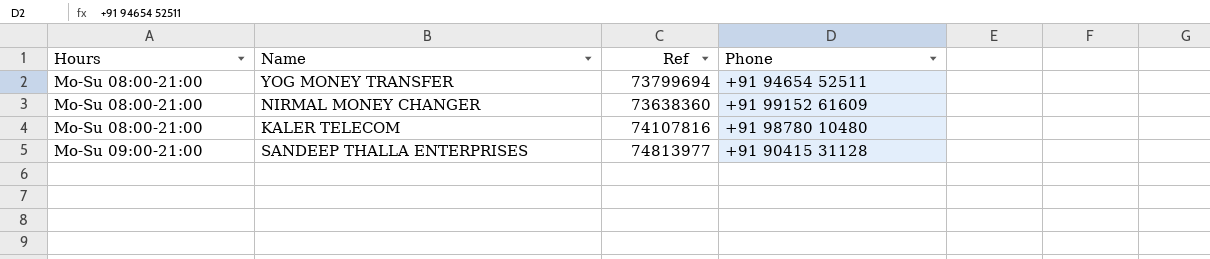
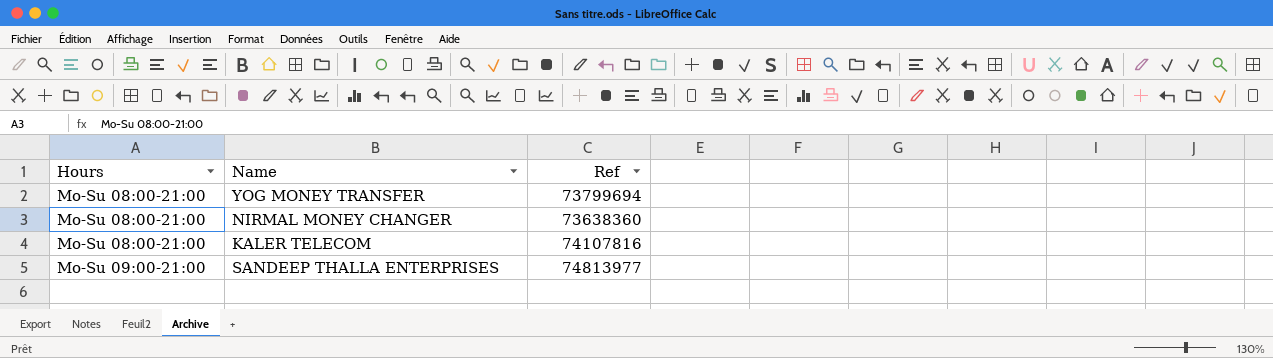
column Phone | position: 4 -> none

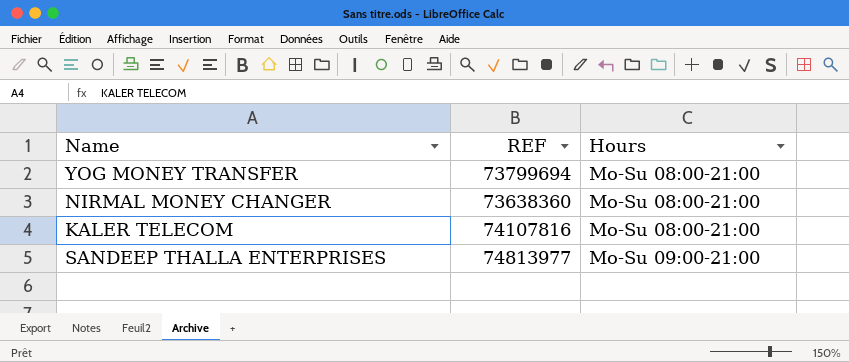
column name: Ref -> REF
column Hours | position: 1 -> 3

